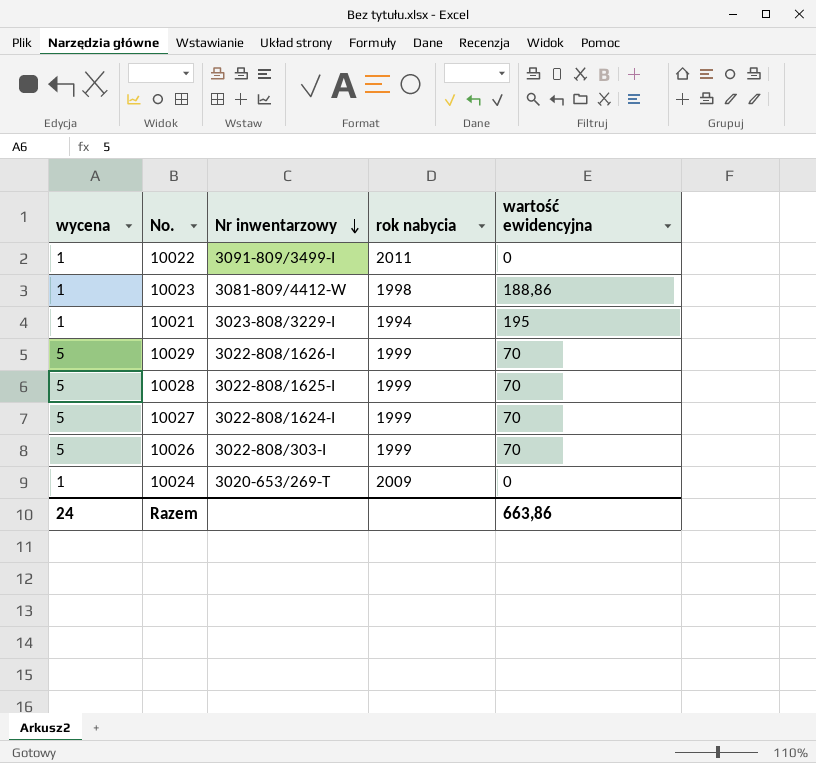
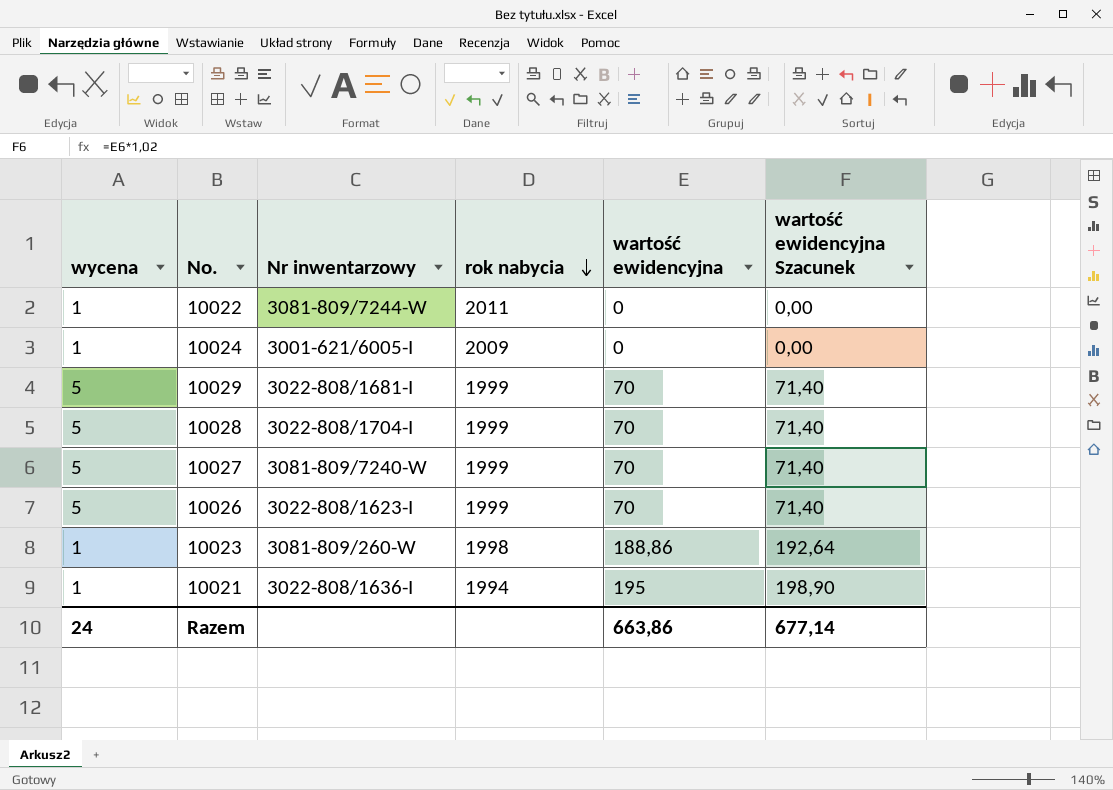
row order: Nr inwentarzowy descending -> rok nabycia descending
column wartość ewidencyjna Szacunek | formula: none -> [wartość ewidencyjna] * 1,02
10022 | Nr inwentarzowy: 3091-809/3499-I -> 3081-809/7244-W
10024 | Nr inwentarzowy: 3020-653/269-T -> 3001-621/6005-I
10029 | Nr inwentarzowy: 3022-808/1626-I -> 3022-808/1681-I
10028 | Nr inwentarzowy: 3022-808/1625-I -> 3022-808/1704-I
10027 | Nr inwentarzowy: 3022-808/1624-I -> 3081-809/7240-W
10026 | Nr inwentarzowy: 3022-808/303-I -> 3022-808/1623-I
10023 | Nr inwentarzowy: 3081-809/4412-W -> 3081-809/260-W
10021 | Nr inwentarzowy: 3023-808/3229-I -> 3022-808/1636-I

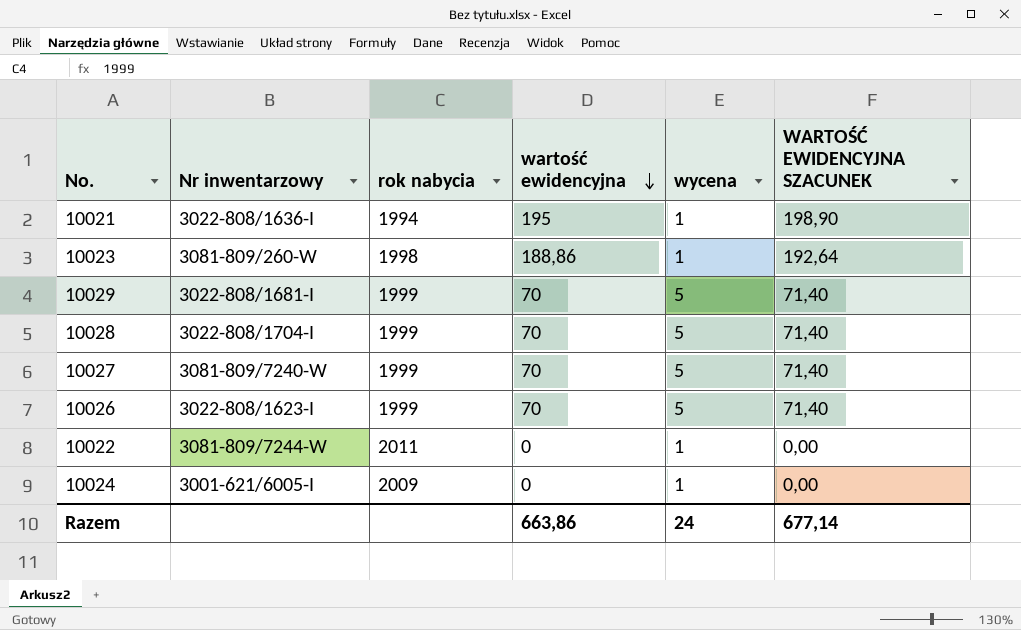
row order: rok nabycia descending -> wartość ewidencyjna descending
column wycena | position: 1 -> 5
column name: wartość ewidencyjna Szacunek -> WARTOŚĆ EWIDENCYJNA SZACUNEK

